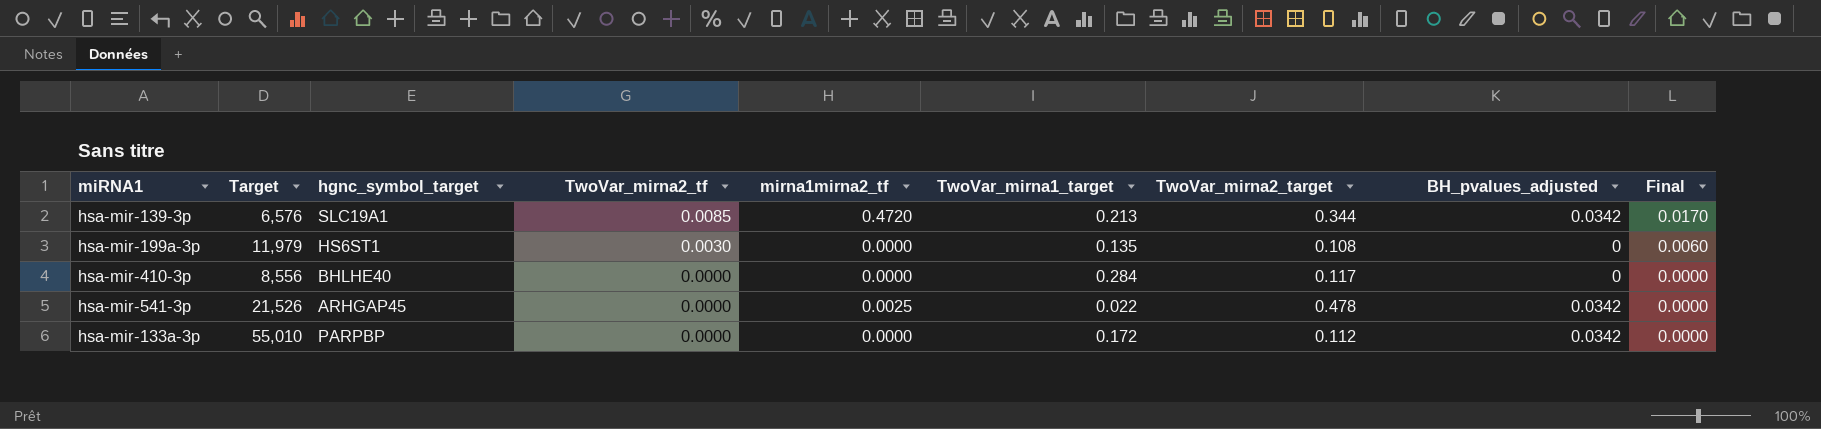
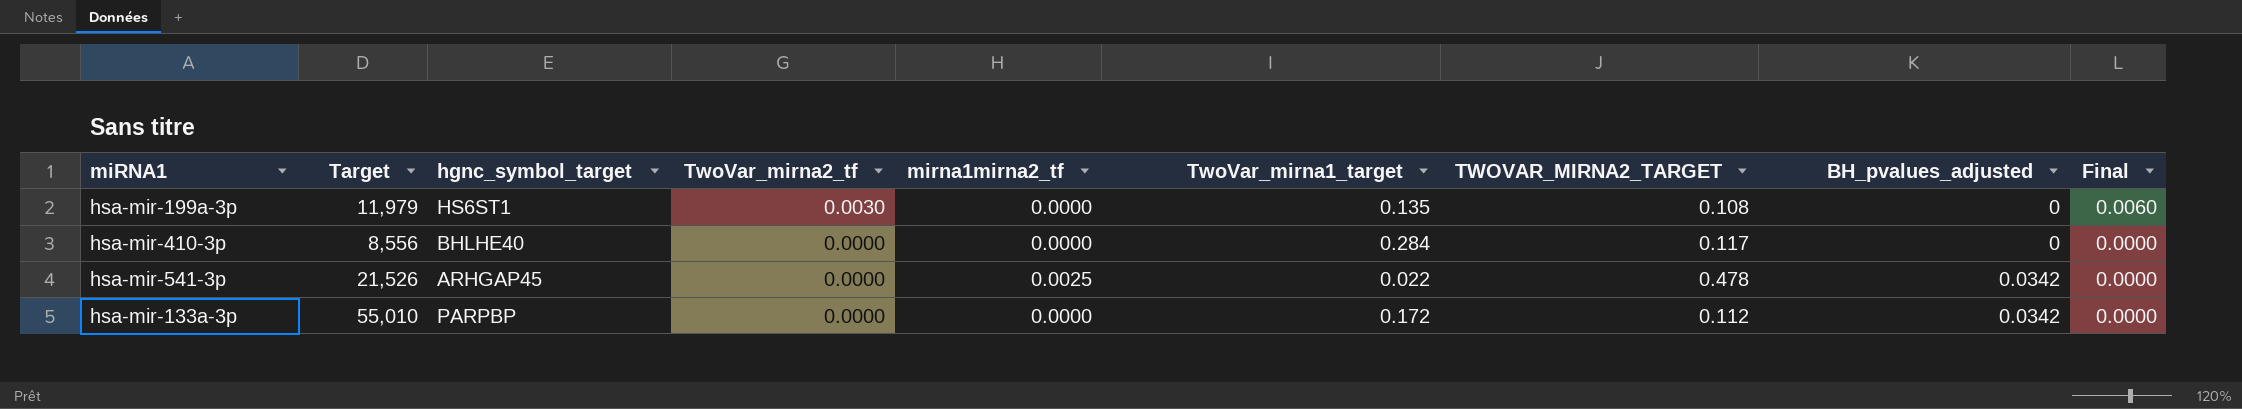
column name: TwoVar_mirna2_target -> TWOVAR_MIRNA2_TARGET
row hsa-mir-139-3p: 6,576 | SLC19A1 | 0.0085 | 0.4720 | 0.213 | 0.344 | 0.0342 | 0.0170 -> none

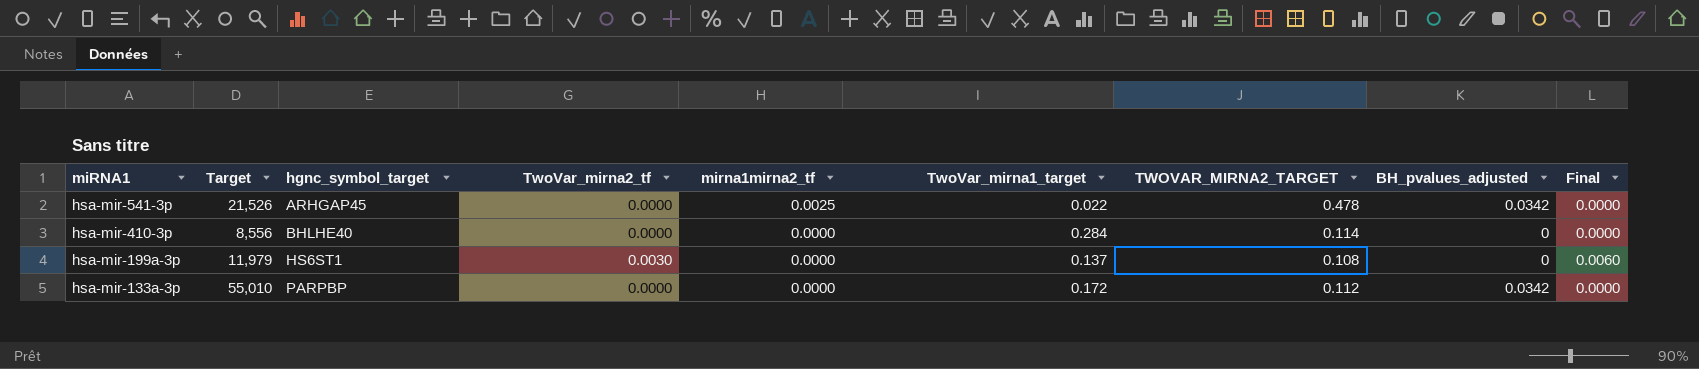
row order: TwoVar_mirna2_tf descending -> miRNA1 descending
hsa-mir-410-3p | TWOVAR_MIRNA2_TARGET: 0.117 -> 0.114
hsa-mir-199a-3p | TwoVar_mirna1_target: 0.135 -> 0.137

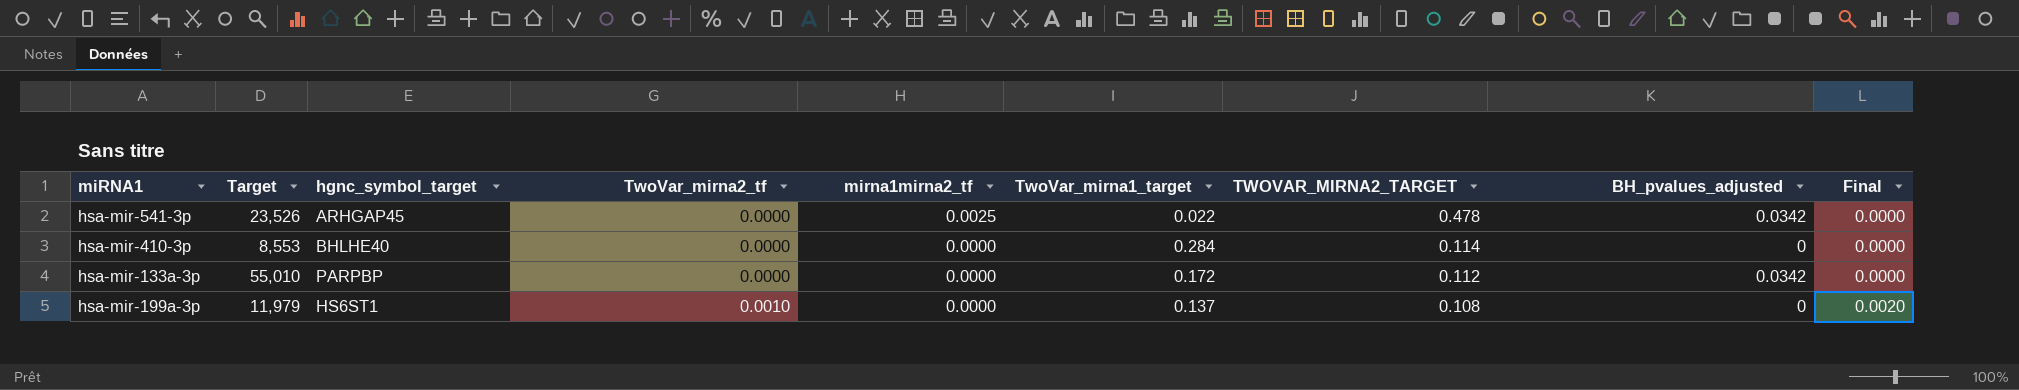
row order: miRNA1 descending -> TwoVar_mirna2_tf ascending
hsa-mir-541-3p | Target: 21,526 -> 23,526
hsa-mir-410-3p | Target: 8,556 -> 8,553
hsa-mir-199a-3p | TwoVar_mirna2_tf: 0.0030 -> 0.0010
hsa-mir-199a-3p | Final: 0.0060 -> 0.0020

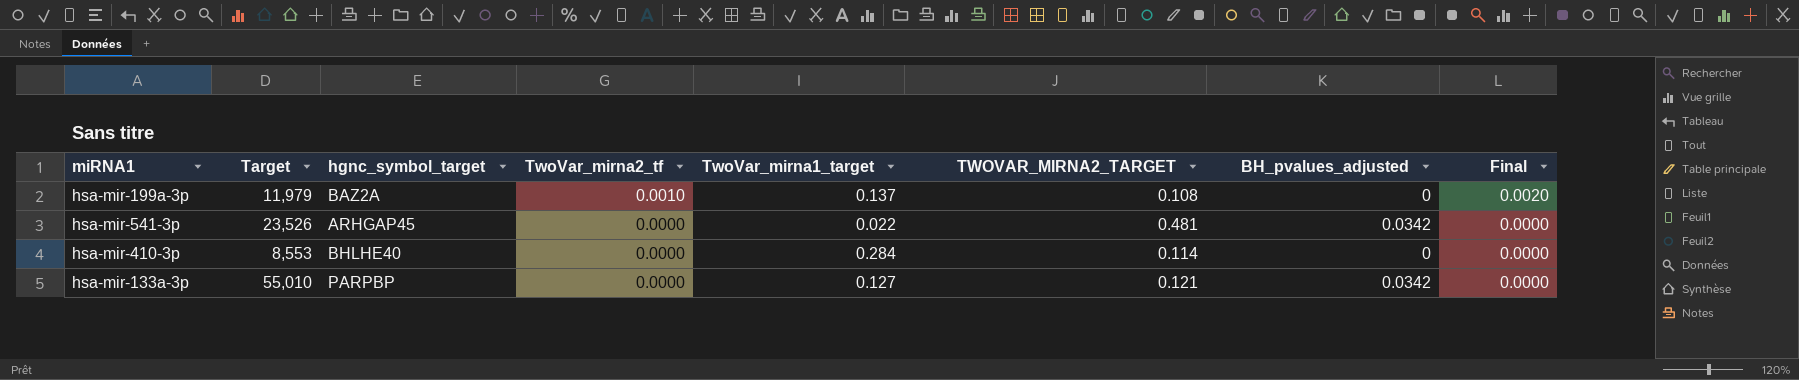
row order: TwoVar_mirna2_tf ascending -> TwoVar_mirna2_tf descending
column mirna1mirna2_tf | position: 5 -> none
hsa-mir-199a-3p | hgnc_symbol_target: HS6ST1 -> BAZ2A
hsa-mir-541-3p | TWOVAR_MIRNA2_TARGET: 0.478 -> 0.481
hsa-mir-133a-3p | TwoVar_mirna1_target: 0.172 -> 0.127
hsa-mir-133a-3p | TWOVAR_MIRNA2_TARGET: 0.112 -> 0.121

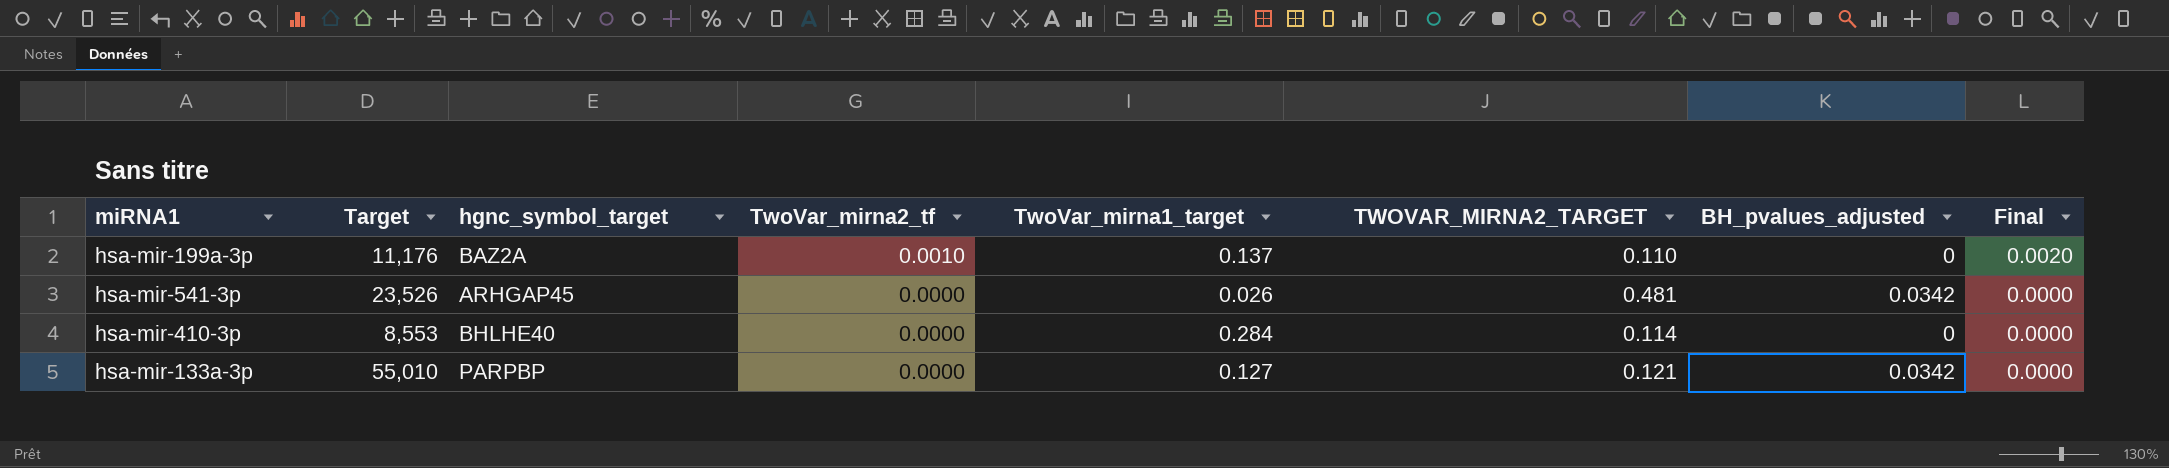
hsa-mir-199a-3p | Target: 11,979 -> 11,176
hsa-mir-199a-3p | TWOVAR_MIRNA2_TARGET: 0.108 -> 0.110
hsa-mir-541-3p | TwoVar_mirna1_target: 0.022 -> 0.026

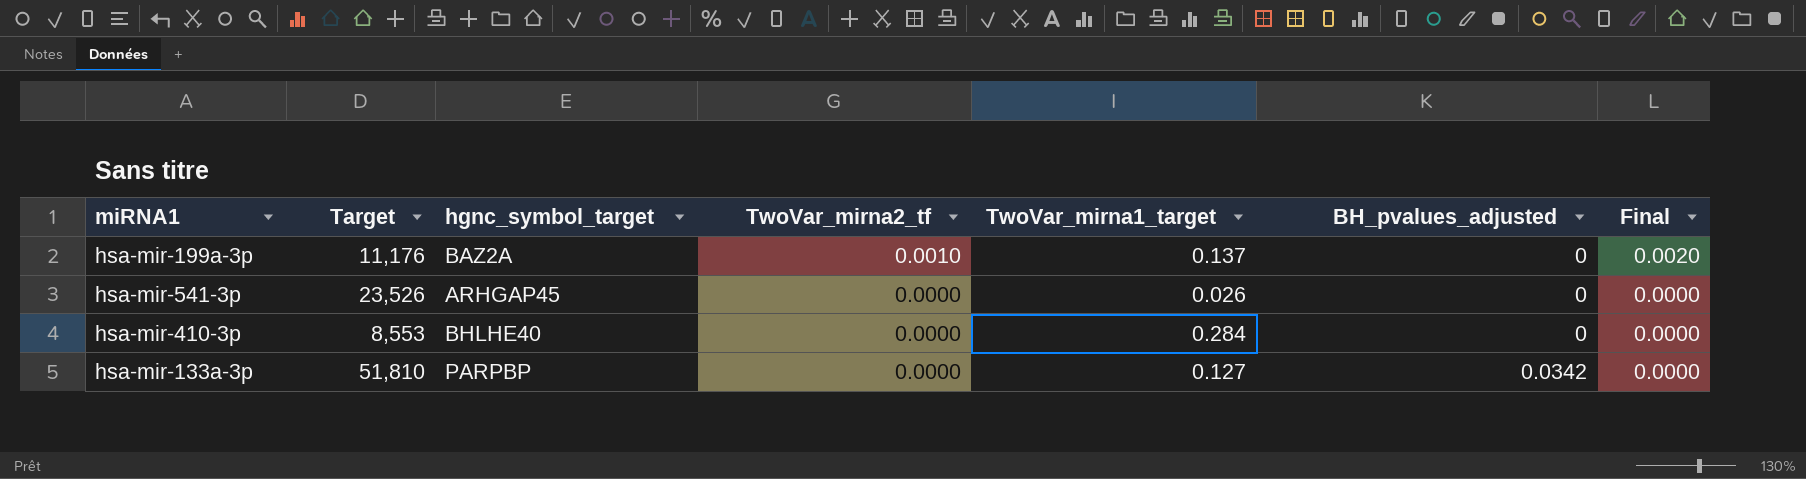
column TWOVAR_MIRNA2_TARGET | position: 6 -> none
hsa-mir-541-3p | BH_pvalues_adjusted: 0.0342 -> 0
hsa-mir-133a-3p | Target: 55,010 -> 51,810

